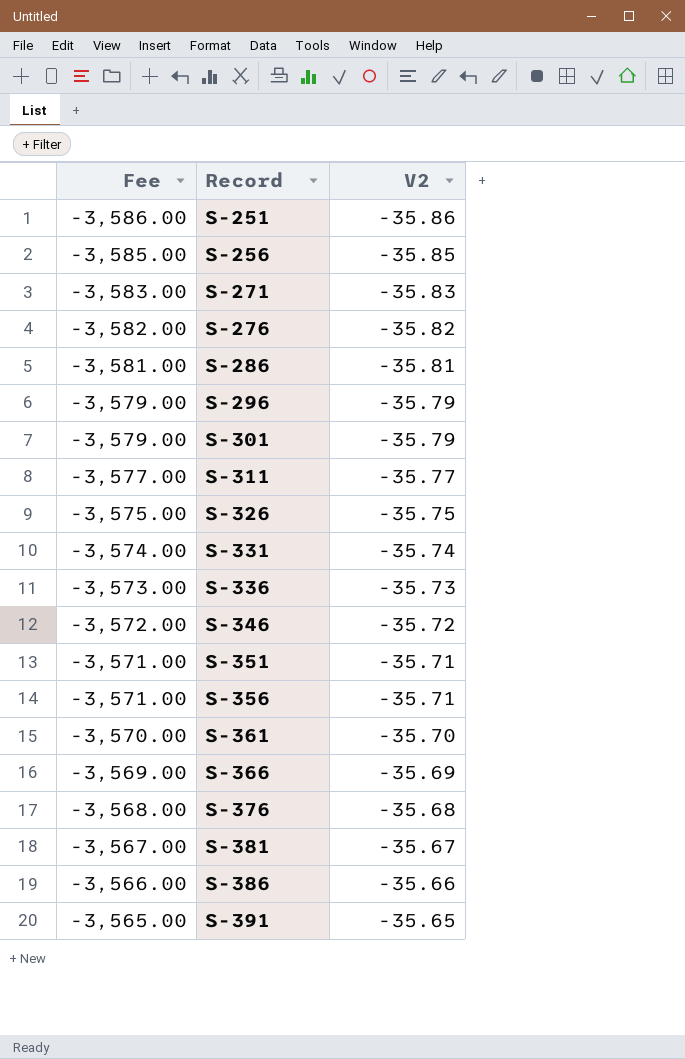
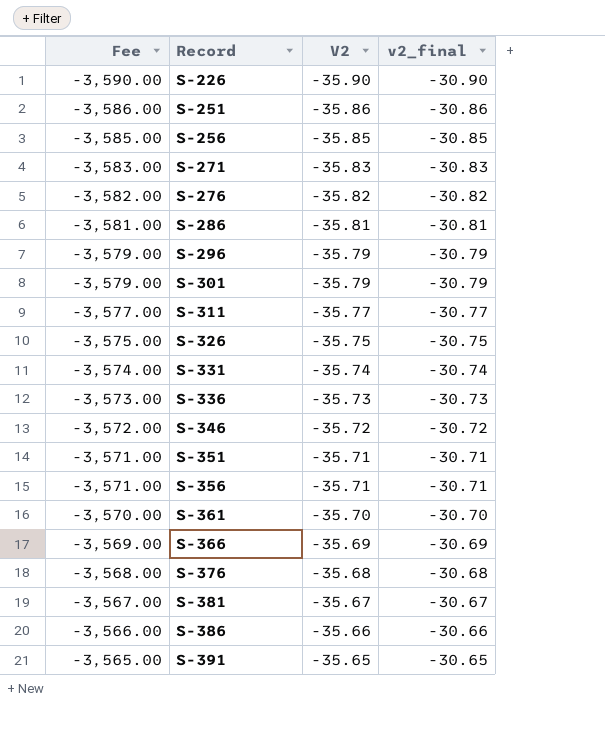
column v2_final | formula: none -> [V2] + 5
row S-226: none -> -3,590.00 | -35.90 | -30.90

